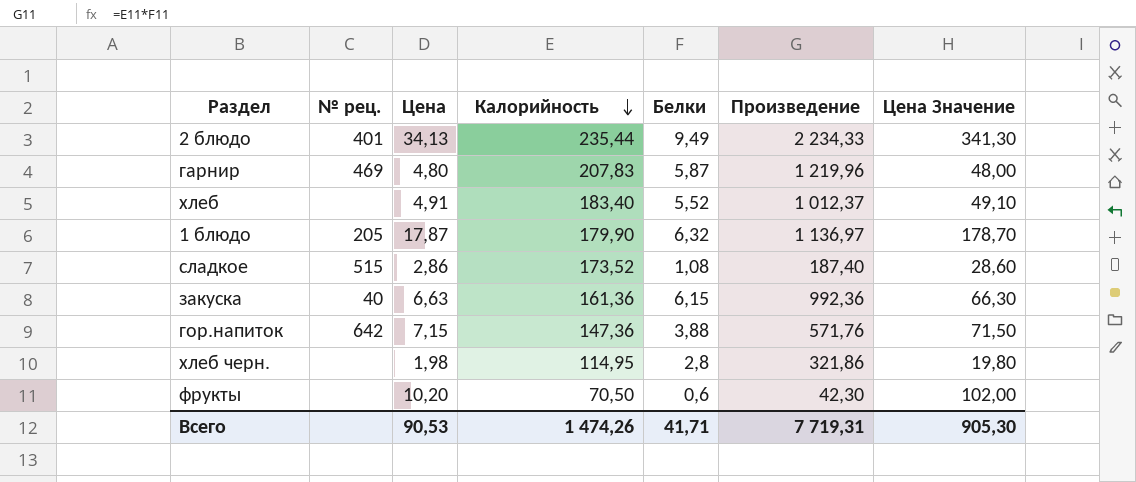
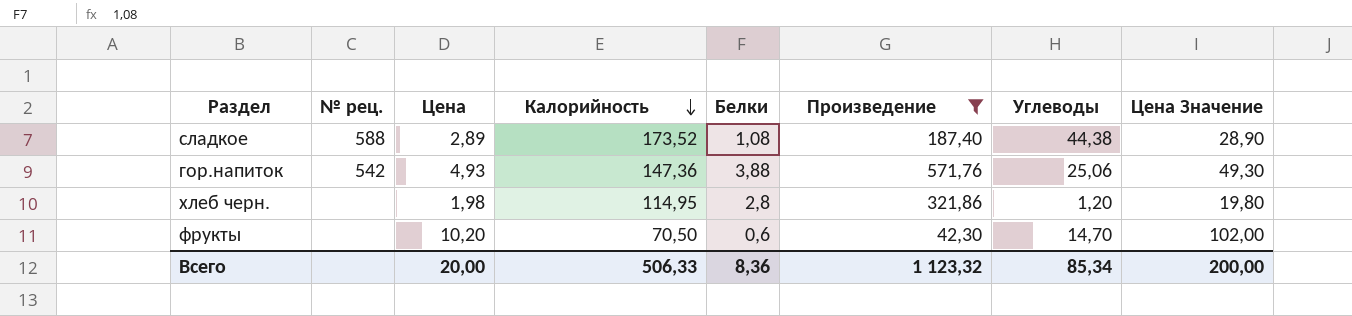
filter: none -> Произведение <= 571,76
column Углеводы | position: none -> 7
сладкое | № рец.: 515 -> 588
сладкое | Цена: 2,86 -> 2,89
сладкое | Цена Значение: 28,60 -> 28,90
гор.напиток | № рец.: 642 -> 542
гор.напиток | Цена: 7,15 -> 4,93
гор.напиток | Цена Значение: 71,50 -> 49,30
Всего | Цена: 90,53 -> 20,00
Всего | Калорийность: 1 474,26 -> 506,33
Всего | Белки: 41,71 -> 8,36
Всего | Произведение: 7 719,31 -> 1 123,32
Всего | Цена Значение: 905,30 -> 200,00

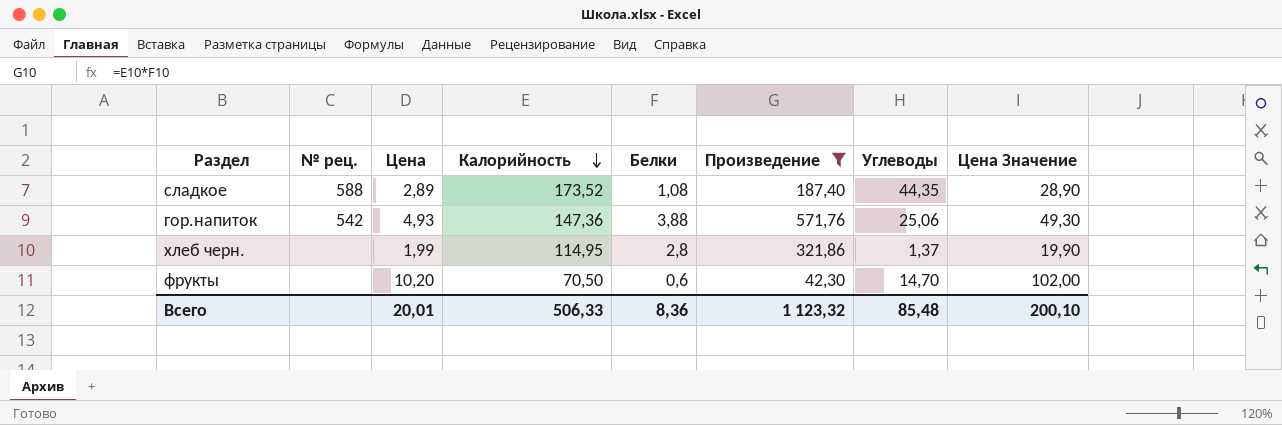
сладкое | Углеводы: 44,38 -> 44,35
хлеб черн. | Цена: 1,98 -> 1,99
хлеб черн. | Углеводы: 1,20 -> 1,37
хлеб черн. | Цена Значение: 19,80 -> 19,90
Всего | Цена: 20,00 -> 20,01
Всего | Углеводы: 85,34 -> 85,48
Всего | Цена Значение: 200,00 -> 200,10

